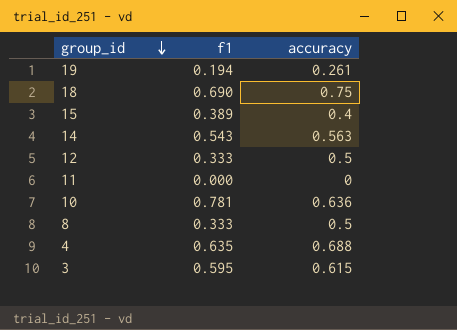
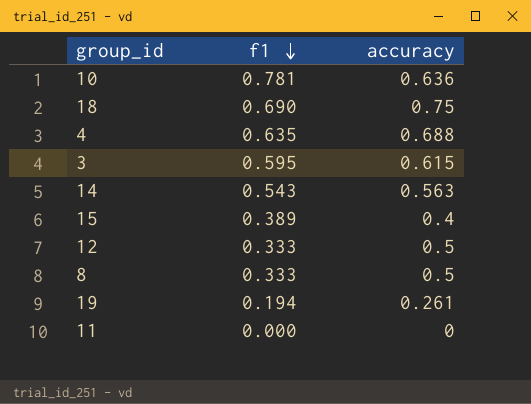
row order: group_id descending -> f1 descending

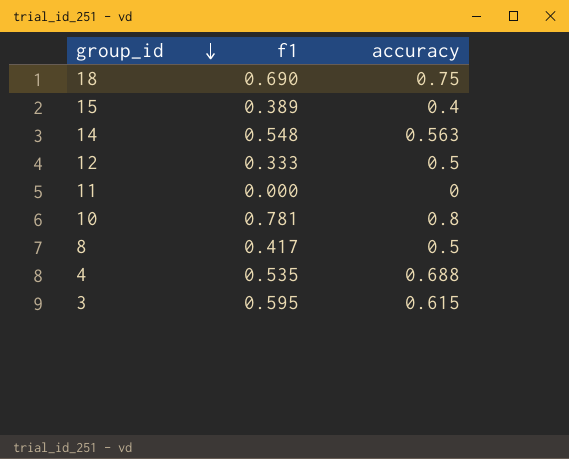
row order: f1 descending -> group_id descending
row 19: 0.194 | 0.261 -> none
14 | f1: 0.543 -> 0.548
10 | accuracy: 0.636 -> 0.8
8 | f1: 0.333 -> 0.417
4 | f1: 0.635 -> 0.535

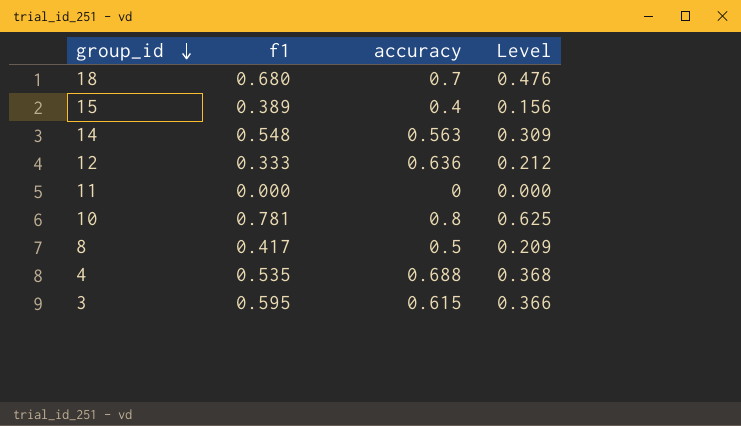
column Level | formula: none -> [f1] * [accuracy]
18 | f1: 0.690 -> 0.680
18 | accuracy: 0.75 -> 0.7
12 | accuracy: 0.5 -> 0.636

